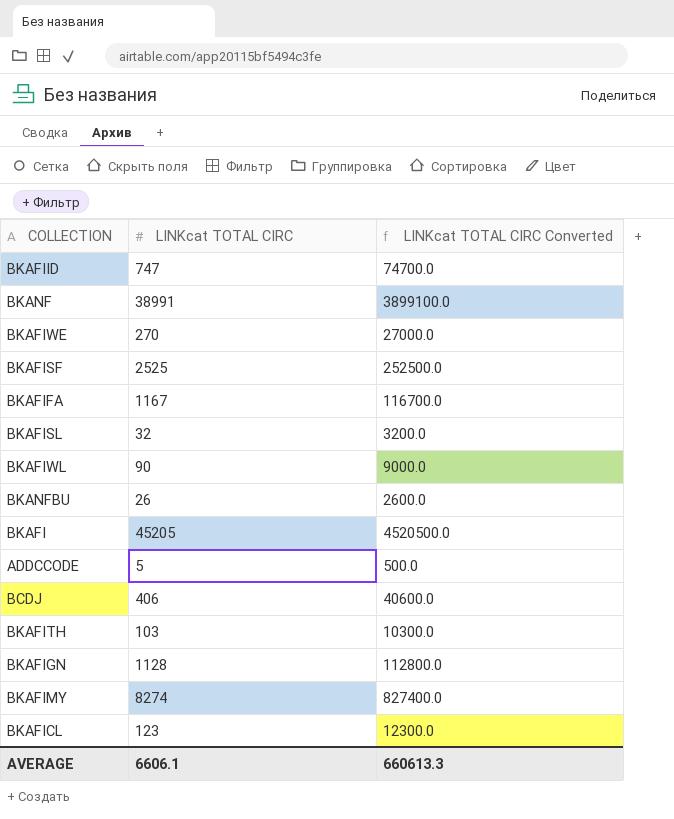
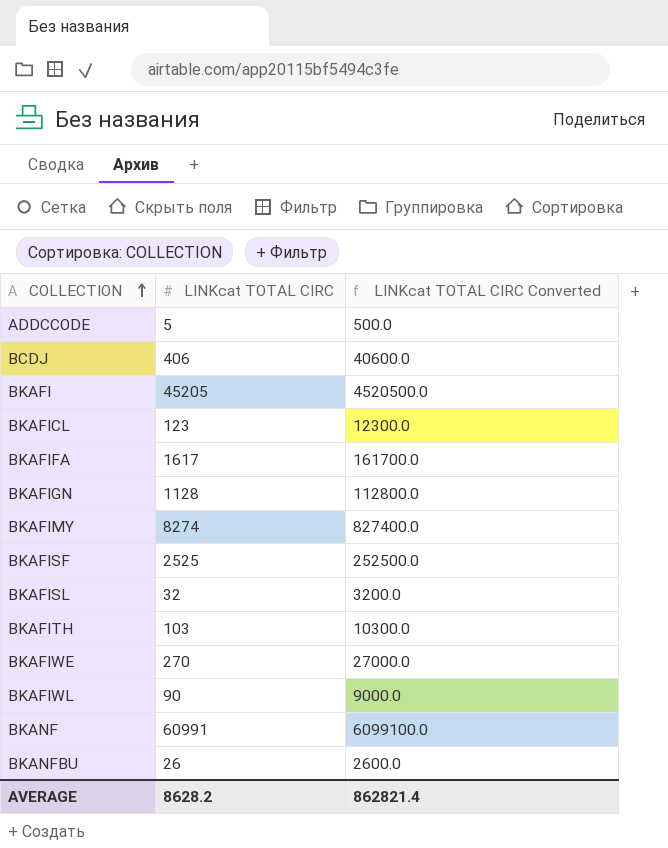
row order: none -> COLLECTION ascending
row BKAFIID: 747 | 74700.0 -> none
BKAFIFA | LINKcat TOTAL CIRC: 1167 -> 1617
BKAFIFA | LINKcat TOTAL CIRC Converted: 116700.0 -> 161700.0
BKANF | LINKcat TOTAL CIRC: 38991 -> 60991
BKANF | LINKcat TOTAL CIRC Converted: 3899100.0 -> 6099100.0
AVERAGE | LINKcat TOTAL CIRC: 6606.1 -> 8628.2
AVERAGE | LINKcat TOTAL CIRC Converted: 660613.3 -> 862821.4

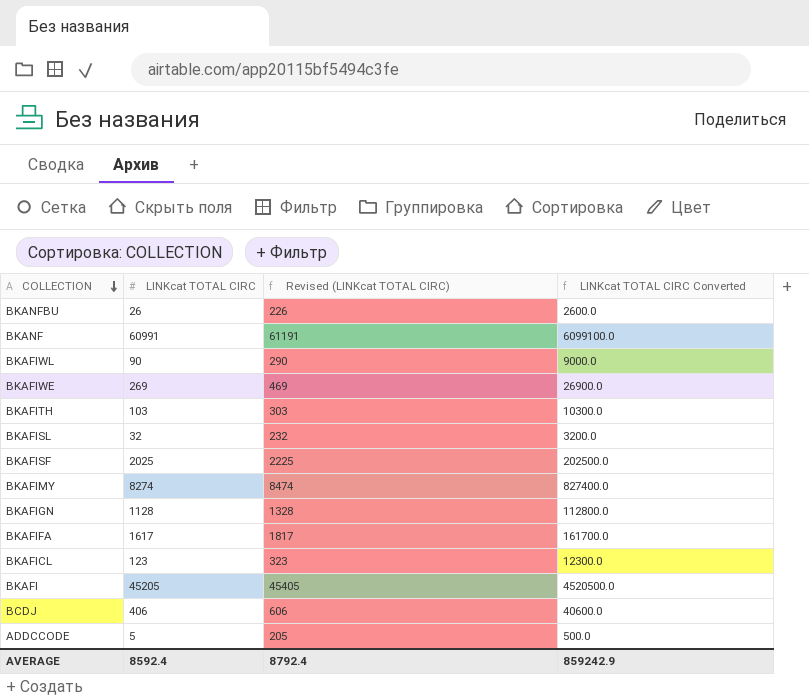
row order: COLLECTION ascending -> COLLECTION descending
column Revised (LINKcat TOTAL CIRC) | formula: none -> [LINKcat TOTAL CIRC] + 200
BKAFIWE | LINKcat TOTAL CIRC: 270 -> 269
BKAFIWE | LINKcat TOTAL CIRC Converted: 27000.0 -> 26900.0
BKAFISF | LINKcat TOTAL CIRC: 2525 -> 2025
BKAFISF | LINKcat TOTAL CIRC Converted: 252500.0 -> 202500.0
AVERAGE | LINKcat TOTAL CIRC: 8628.2 -> 8592.4
AVERAGE | LINKcat TOTAL CIRC Converted: 862821.4 -> 859242.9

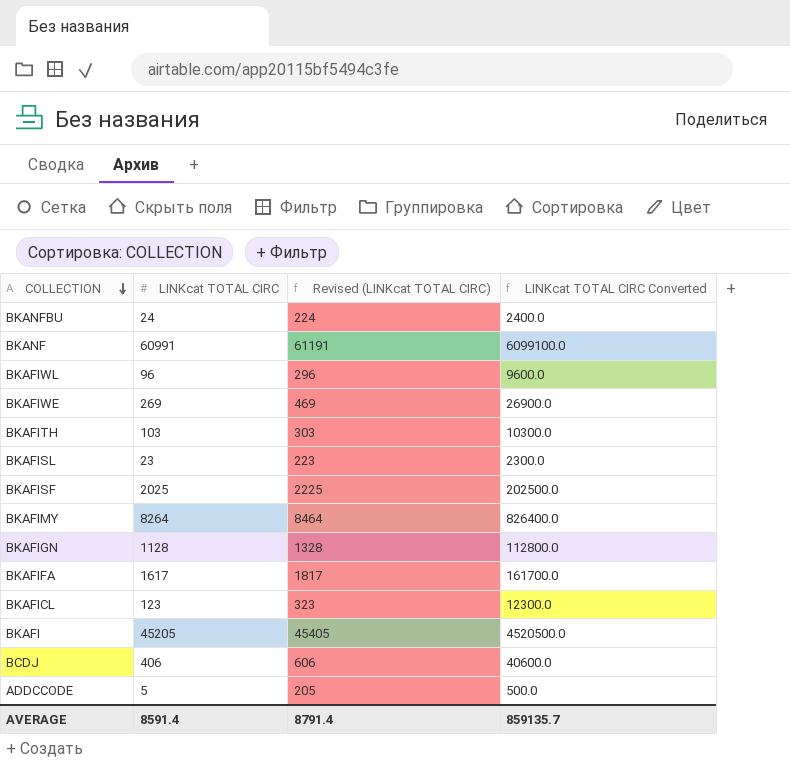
BKANFBU | LINKcat TOTAL CIRC: 26 -> 24
BKANFBU | Revised (LINKcat TOTAL CIRC): 226 -> 224
BKANFBU | LINKcat TOTAL CIRC Converted: 2600.0 -> 2400.0
BKAFIWL | LINKcat TOTAL CIRC: 90 -> 96
BKAFIWL | Revised (LINKcat TOTAL CIRC): 290 -> 296
BKAFIWL | LINKcat TOTAL CIRC Converted: 9000.0 -> 9600.0
BKAFISL | LINKcat TOTAL CIRC: 32 -> 23
BKAFISL | Revised (LINKcat TOTAL CIRC): 232 -> 223
BKAFISL | LINKcat TOTAL CIRC Converted: 3200.0 -> 2300.0
BKAFIMY | LINKcat TOTAL CIRC: 8274 -> 8264
BKAFIMY | Revised (LINKcat TOTAL CIRC): 8474 -> 8464
BKAFIMY | LINKcat TOTAL CIRC Converted: 827400.0 -> 826400.0
AVERAGE | LINKcat TOTAL CIRC: 8592.4 -> 8591.4
AVERAGE | Revised (LINKcat TOTAL CIRC): 8792.4 -> 8791.4
AVERAGE | LINKcat TOTAL CIRC Converted: 859242.9 -> 859135.7

